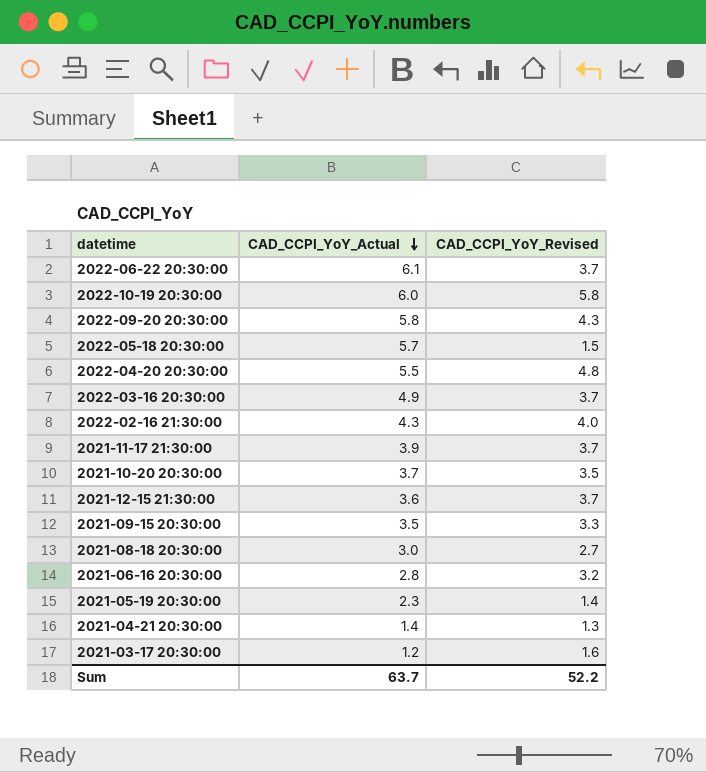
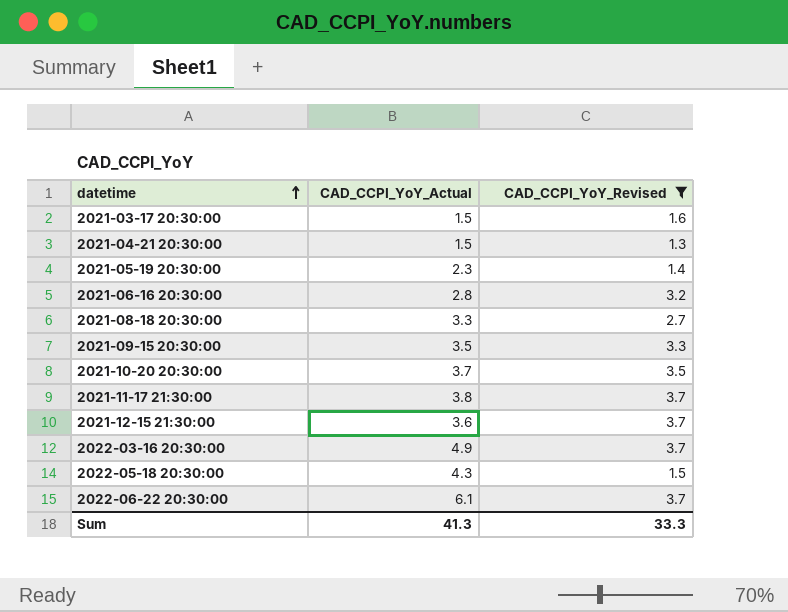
filter: none -> CAD_CCPI_YoY_Revised <= 3.7
row order: CAD_CCPI_YoY_Actual descending -> datetime ascending
2021-03-17 20:30:00 | CAD_CCPI_YoY_Actual: 1.2 -> 1.5
2021-04-21 20:30:00 | CAD_CCPI_YoY_Actual: 1.4 -> 1.5
2021-08-18 20:30:00 | CAD_CCPI_YoY_Actual: 3.0 -> 3.3
2021-11-17 21:30:00 | CAD_CCPI_YoY_Actual: 3.9 -> 3.8
2022-05-18 20:30:00 | CAD_CCPI_YoY_Actual: 5.7 -> 4.3
Sum | CAD_CCPI_YoY_Actual: 63.7 -> 41.3
Sum | CAD_CCPI_YoY_Revised: 52.2 -> 33.3

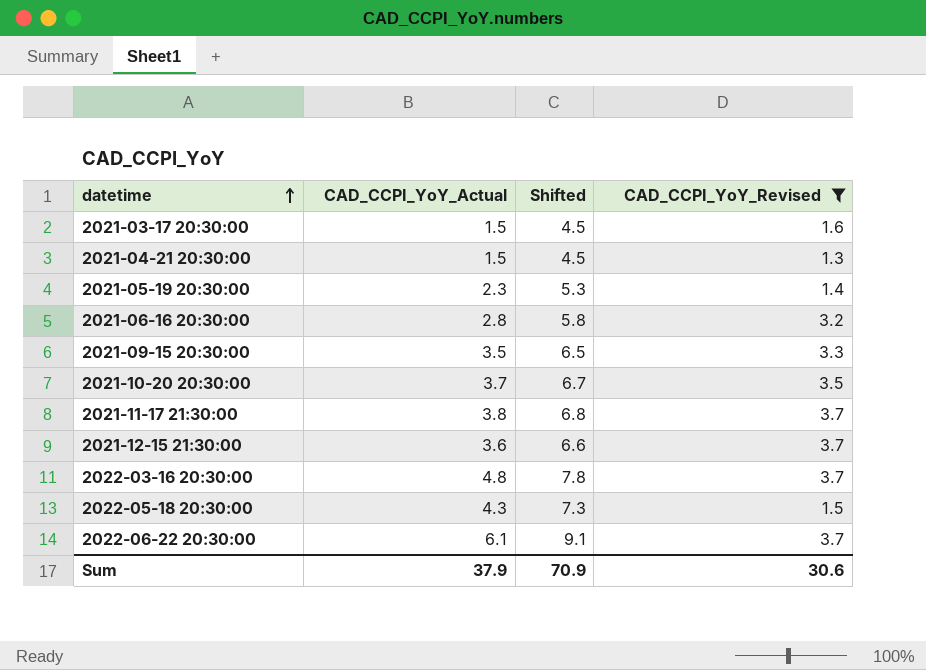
column Shifted | formula: none -> [CAD_CCPI_YoY_Actual] + 3
row 2021-08-18 20:30:00: 3.3 | 2.7 -> none
2022-03-16 20:30:00 | CAD_CCPI_YoY_Actual: 4.9 -> 4.8
Sum | CAD_CCPI_YoY_Actual: 41.3 -> 37.9
Sum | CAD_CCPI_YoY_Revised: 33.3 -> 30.6

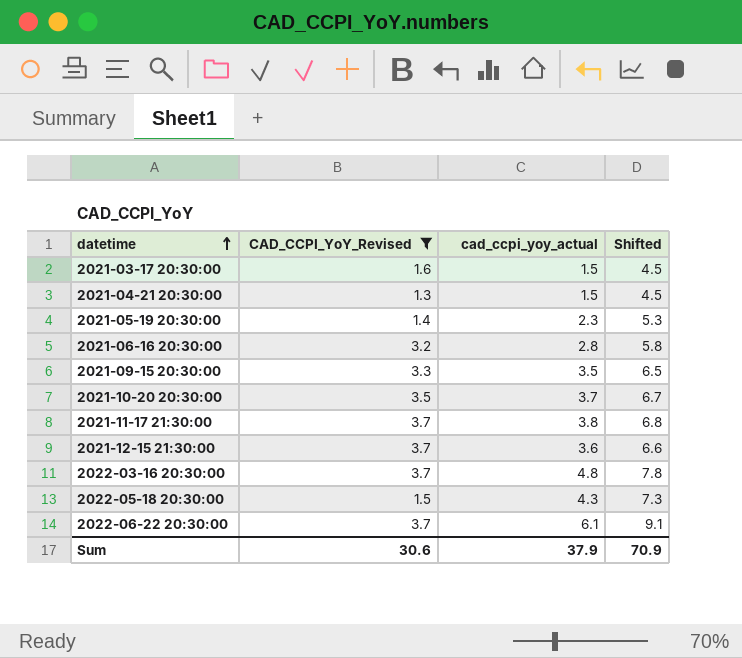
column CAD_CCPI_YoY_Revised | position: 4 -> 2
column name: CAD_CCPI_YoY_Actual -> cad_ccpi_yoy_actual

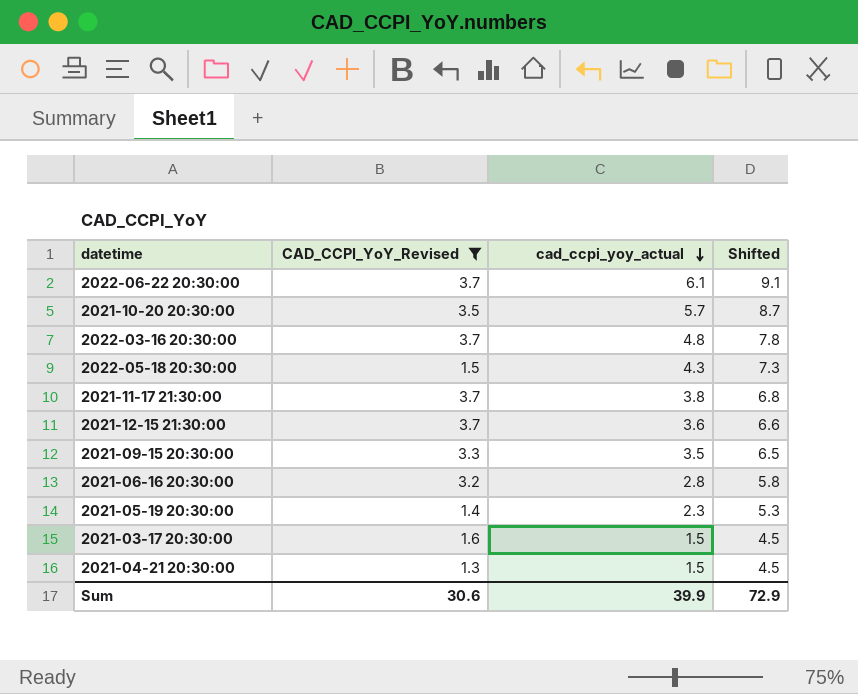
row order: datetime ascending -> cad_ccpi_yoy_actual descending
2021-10-20 20:30:00 | cad_ccpi_yoy_actual: 3.7 -> 5.7
2021-10-20 20:30:00 | Shifted: 6.7 -> 8.7
Sum | cad_ccpi_yoy_actual: 37.9 -> 39.9
Sum | Shifted: 70.9 -> 72.9

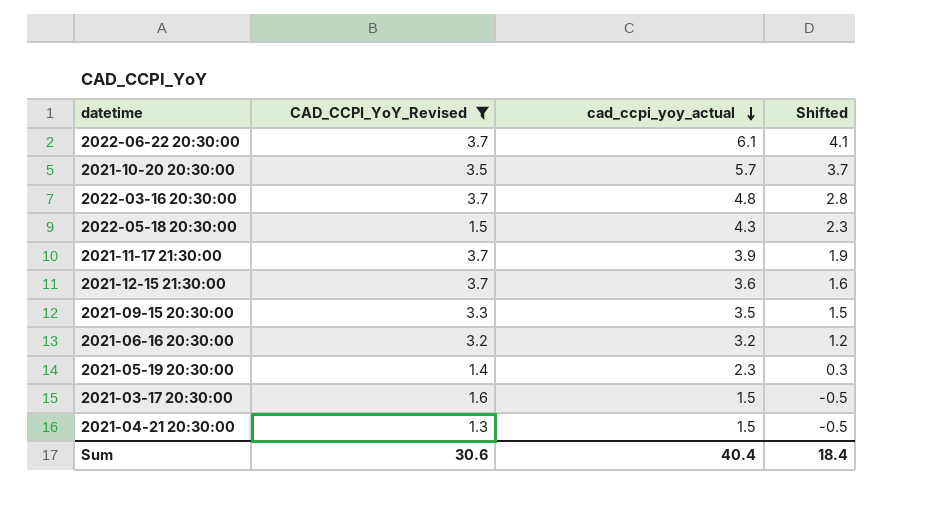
column Shifted | formula: [cad_ccpi_yoy_actual] + 3 -> [cad_ccpi_yoy_actual] - 2
2021-11-17 21:30:00 | cad_ccpi_yoy_actual: 3.8 -> 3.9
2021-06-16 20:30:00 | cad_ccpi_yoy_actual: 2.8 -> 3.2
Sum | cad_ccpi_yoy_actual: 39.9 -> 40.4
Sum | Shifted: 72.9 -> 18.4

